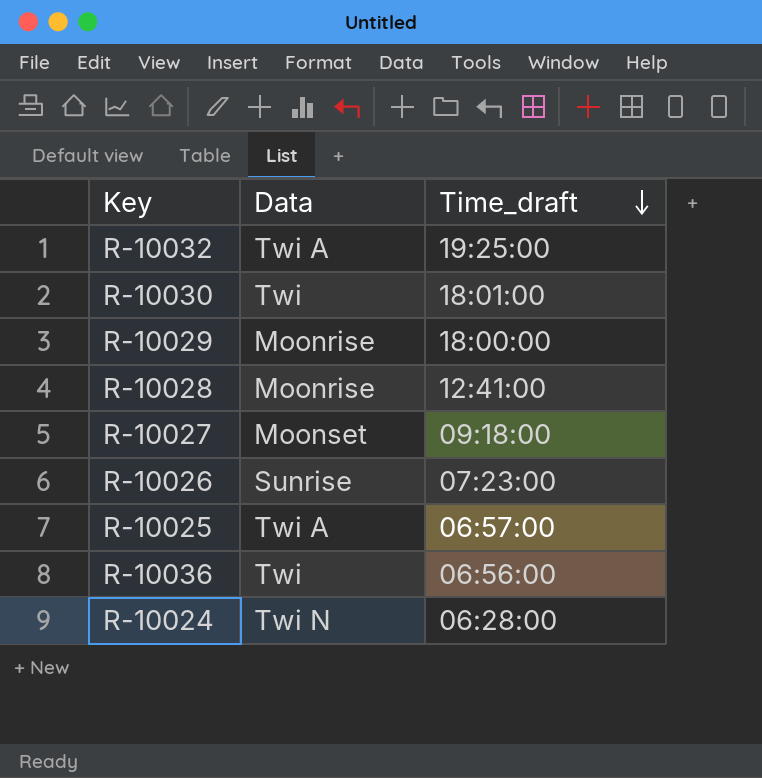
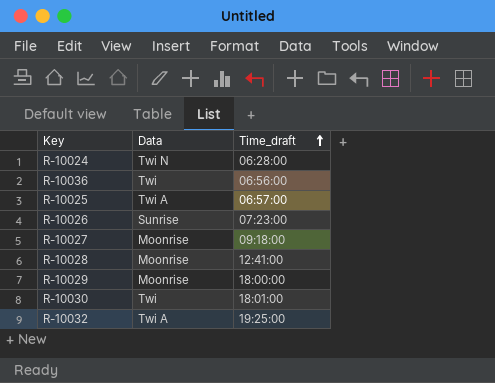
row order: Time_draft descending -> Time_draft ascending
R-10027 | Data: Moonset -> Moonrise

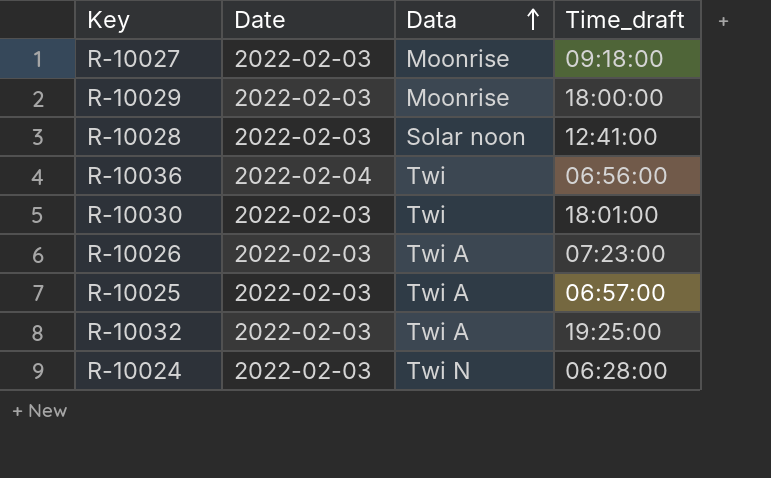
row order: Time_draft ascending -> Data ascending
column Date | position: none -> 2
R-10028 | Data: Moonrise -> Solar noon
R-10026 | Data: Sunrise -> Twi A

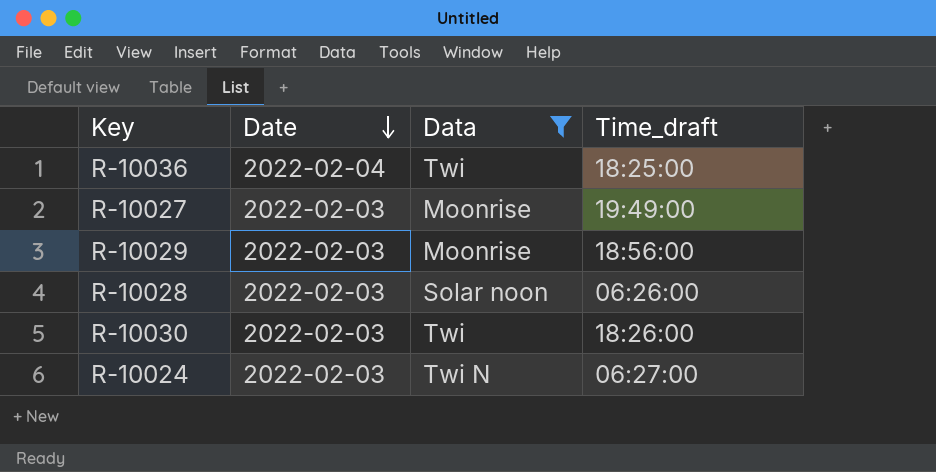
filter: none -> Data != Twi A
row order: Data ascending -> Date descending
R-10036 | Time_draft: 06:56:00 -> 18:25:00
R-10027 | Time_draft: 09:18:00 -> 19:49:00
R-10029 | Time_draft: 18:00:00 -> 18:56:00
R-10028 | Time_draft: 12:41:00 -> 06:26:00
R-10030 | Time_draft: 18:01:00 -> 18:26:00
R-10024 | Time_draft: 06:28:00 -> 06:27:00

